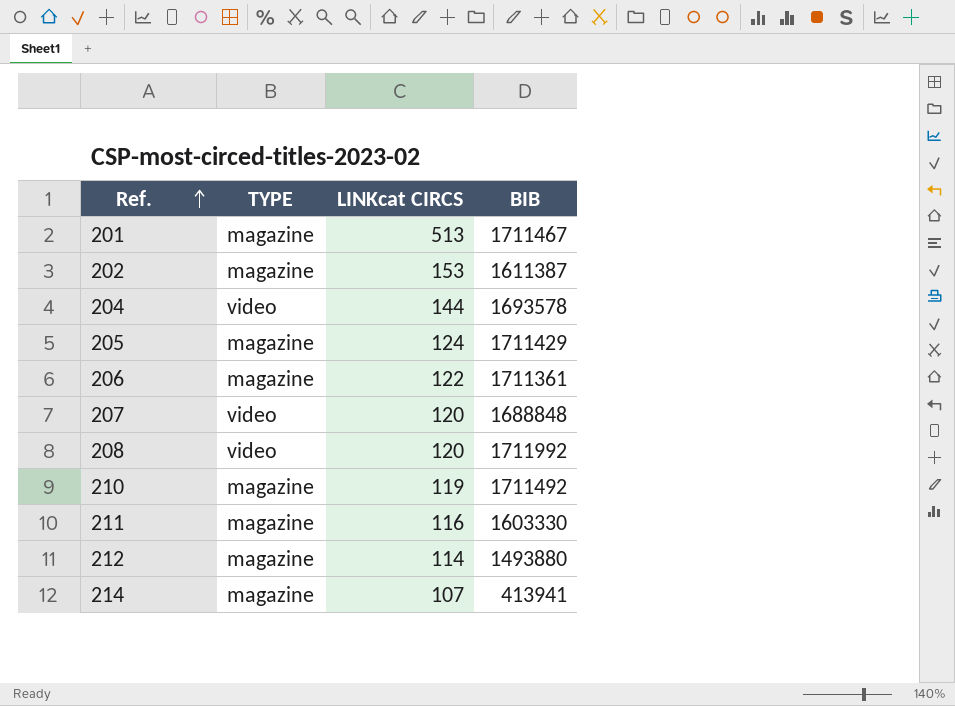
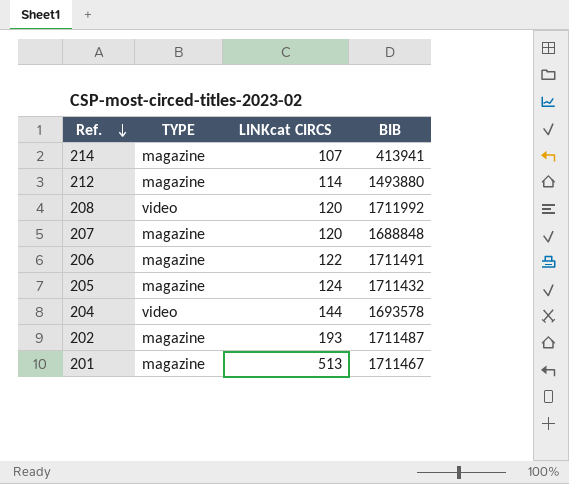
row order: Ref. ascending -> Ref. descending
row 210: magazine | 119 | 1711492 -> none
row 211: magazine | 116 | 1603330 -> none
207 | TYPE: video -> magazine
206 | BIB: 1711361 -> 1711491
205 | BIB: 1711429 -> 1711432
202 | LINKcat CIRCS: 153 -> 193
202 | BIB: 1611387 -> 1711487

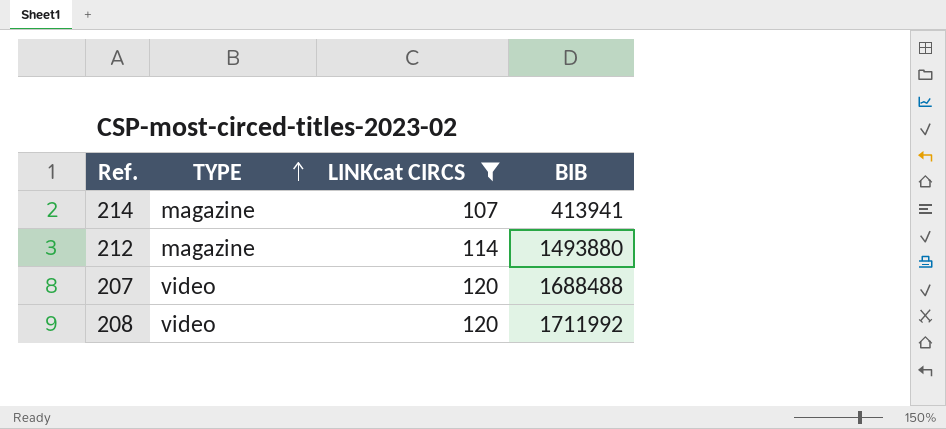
filter: none -> LINKcat CIRCS <= 120
row order: Ref. descending -> TYPE ascending
207 | TYPE: magazine -> video
207 | BIB: 1688848 -> 1688488

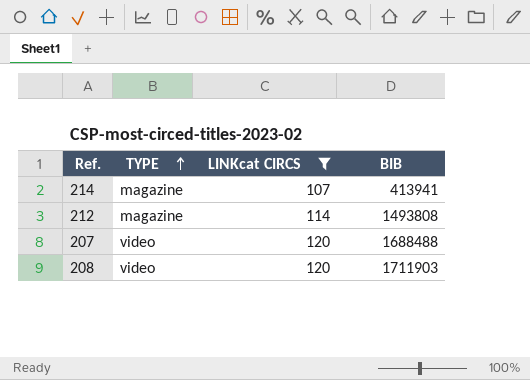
212 | BIB: 1493880 -> 1493808
208 | BIB: 1711992 -> 1711903

